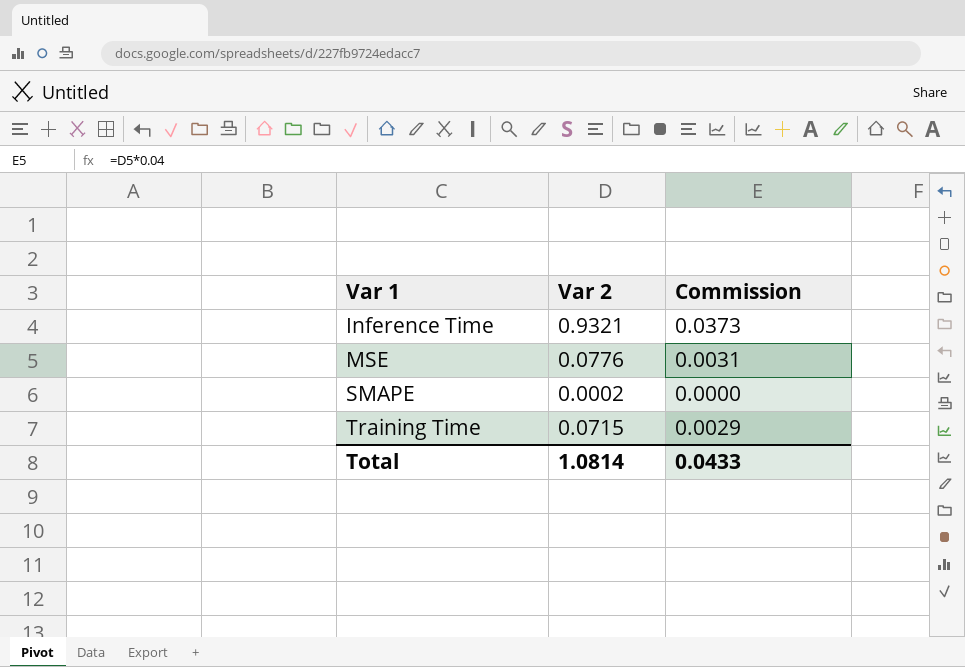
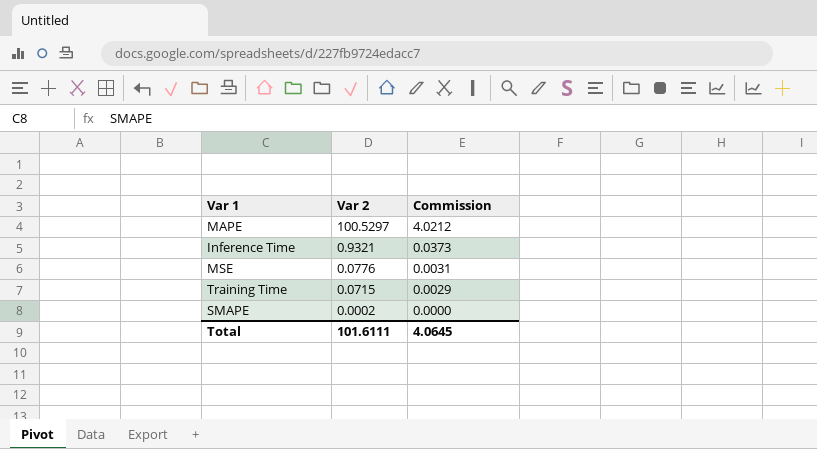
row order: Var 1 ascending -> Var 2 descending
row MAPE: none -> 100.5297 | 4.0212
Total | Var 2: 1.0814 -> 101.6111
Total | Commission: 0.0433 -> 4.0645

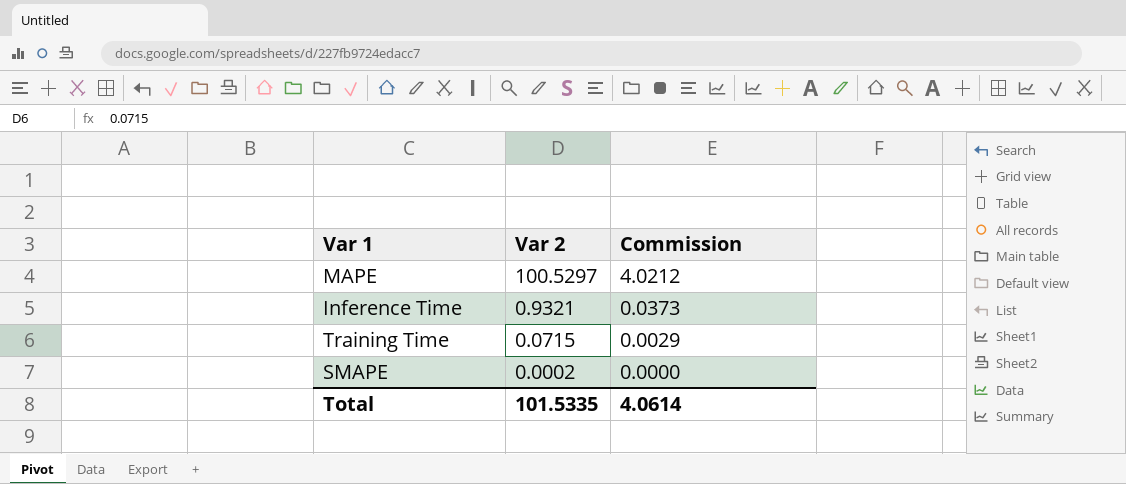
row MSE: 0.0776 | 0.0031 -> none
Total | Var 2: 101.6111 -> 101.5335
Total | Commission: 4.0645 -> 4.0614

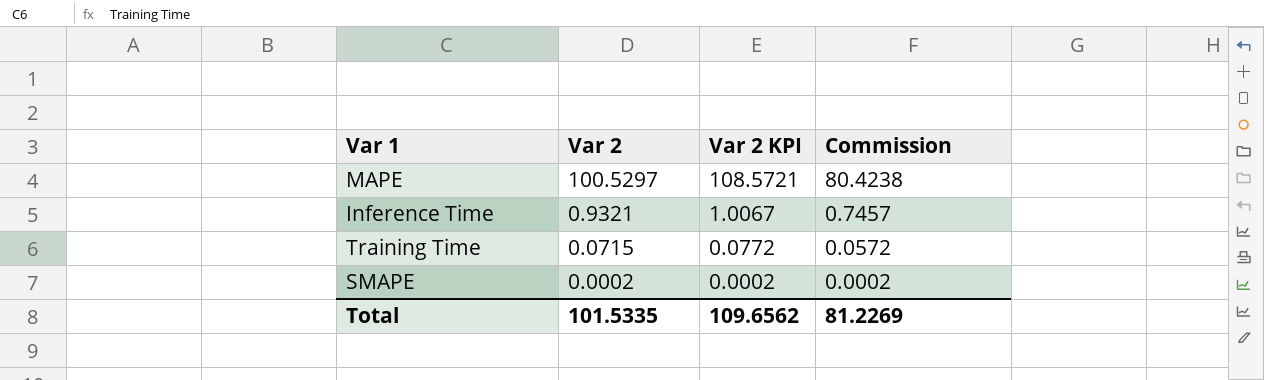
column Var 2 KPI | formula: none -> [Var 2] * 1.08
column Commission | formula: [Var 2] * 0.04 -> [Var 2] * 0.8
Total | Commission: 4.0614 -> 81.2269

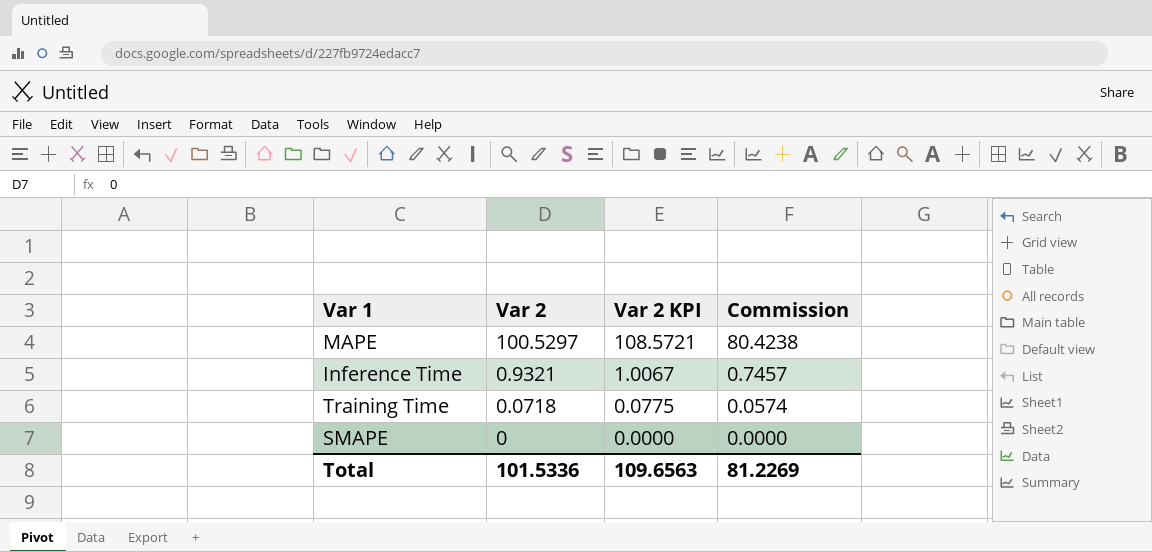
Training Time | Var 2: 0.0715 -> 0.0718
Training Time | Var 2 KPI: 0.0772 -> 0.0775
Training Time | Commission: 0.0572 -> 0.0574
SMAPE | Var 2: 0.0002 -> 0
SMAPE | Var 2 KPI: 0.0002 -> 0.0000
SMAPE | Commission: 0.0002 -> 0.0000
Total | Var 2: 101.5335 -> 101.5336
Total | Var 2 KPI: 109.6562 -> 109.6563

